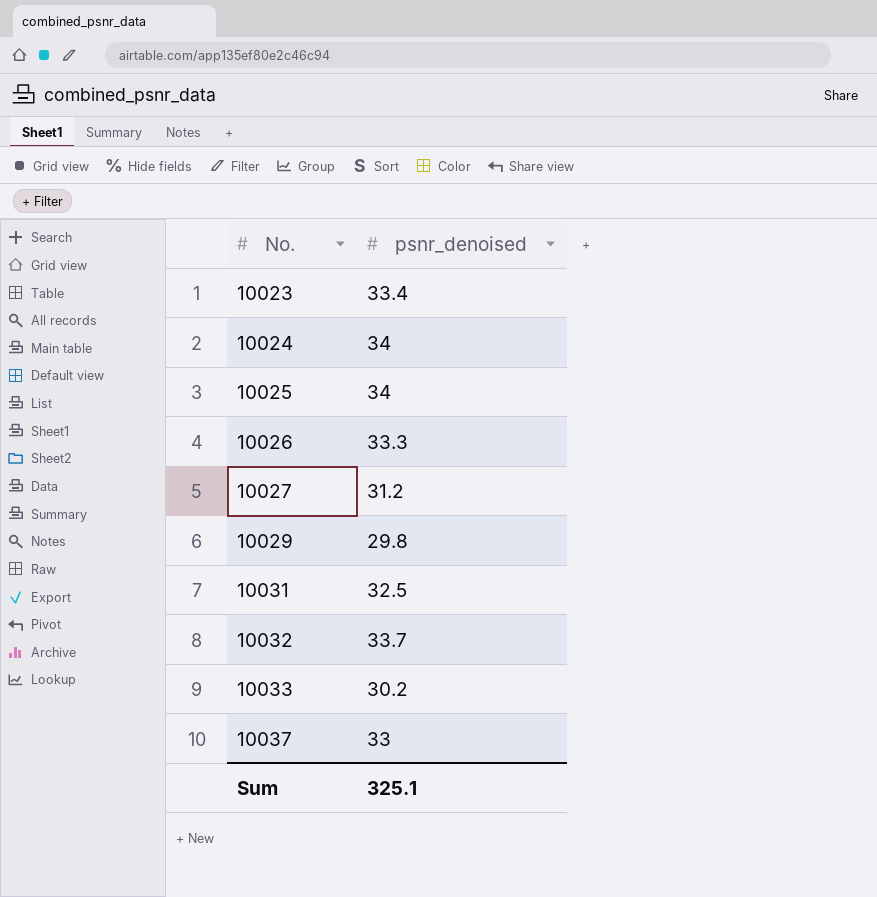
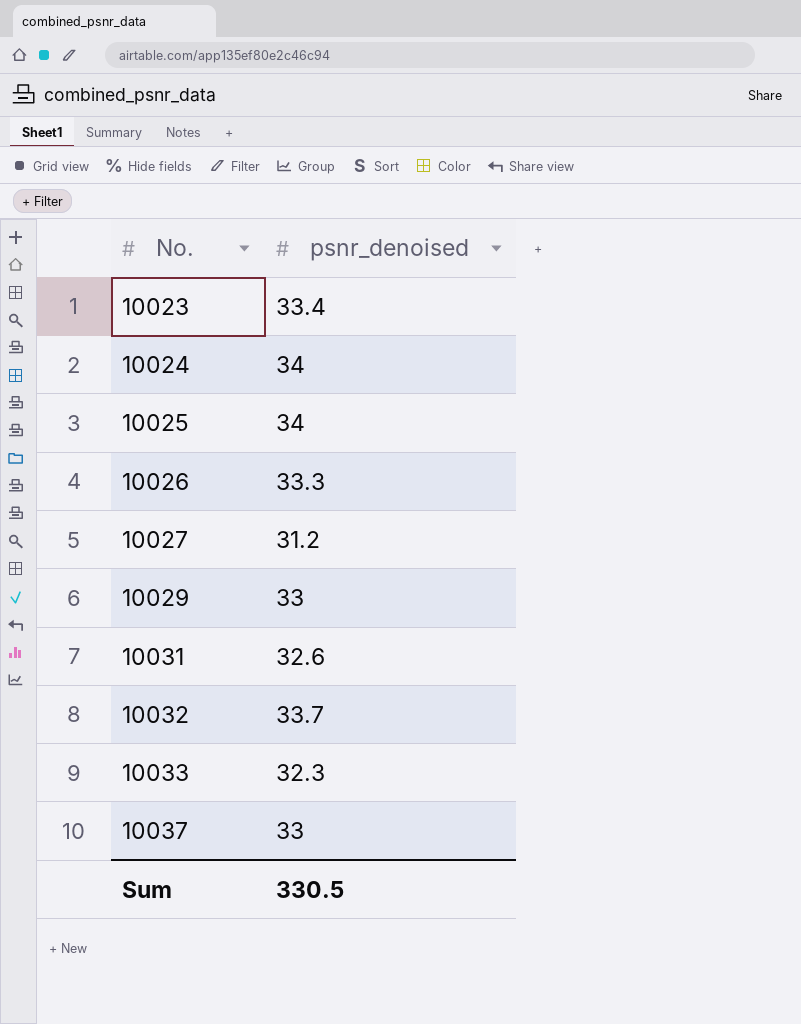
10029 | psnr_denoised: 29.8 -> 33
10031 | psnr_denoised: 32.5 -> 32.6
10033 | psnr_denoised: 30.2 -> 32.3
Sum | psnr_denoised: 325.1 -> 330.5

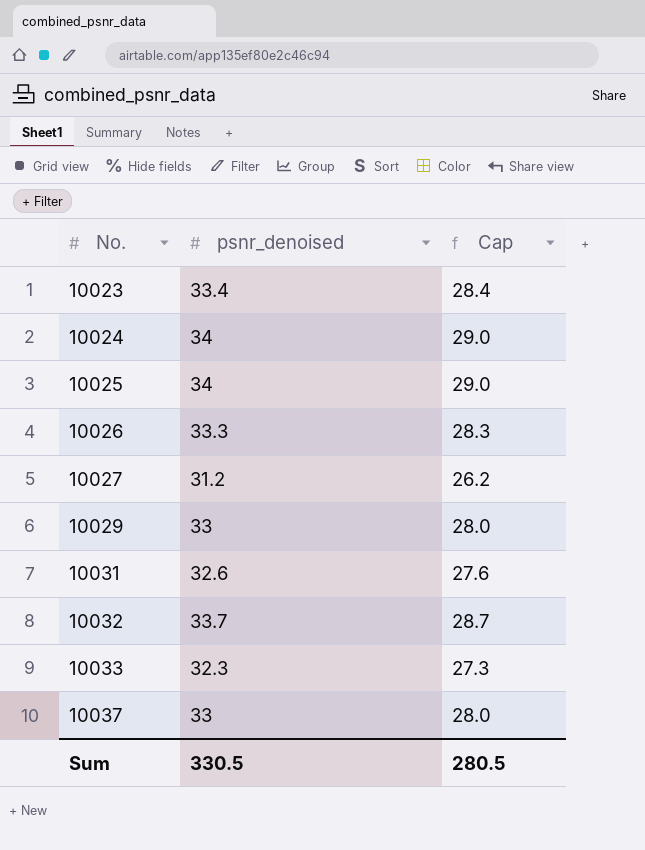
column Cap | formula: none -> [psnr_denoised] - 5

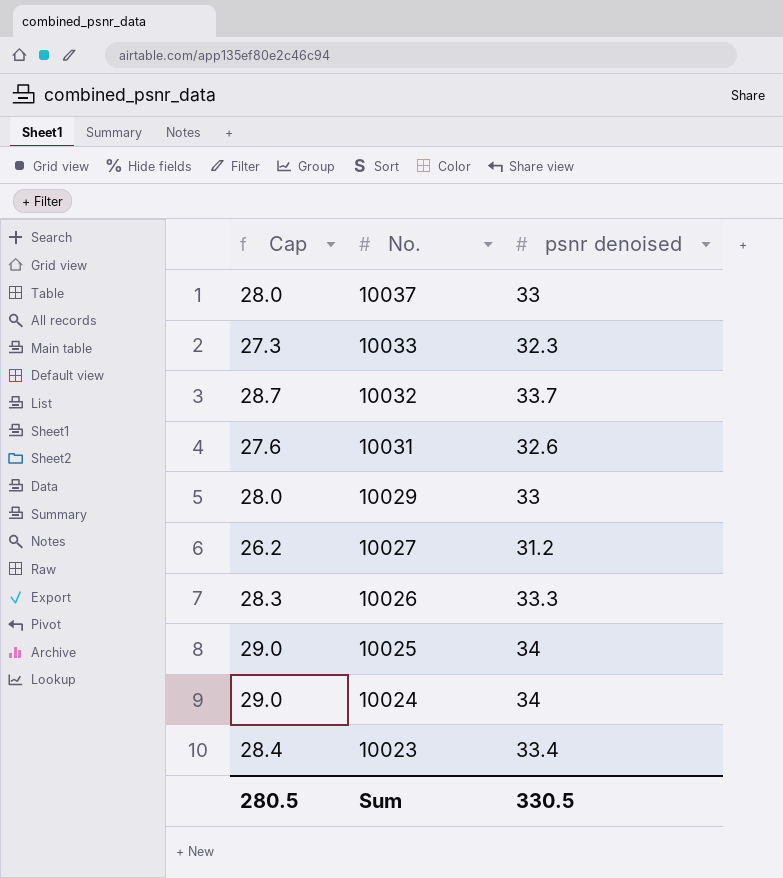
row order: No. ascending -> No. descending
column Cap | position: 3 -> 1
column name: psnr_denoised -> psnr denoised

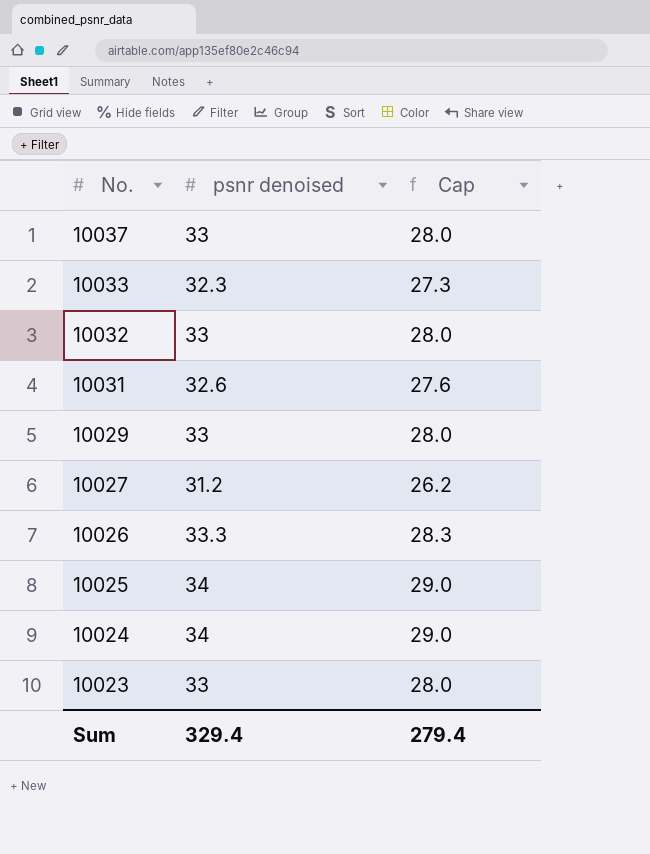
column Cap | position: 1 -> 3
10032 | psnr denoised: 33.7 -> 33
10032 | Cap: 28.7 -> 28.0
10023 | psnr denoised: 33.4 -> 33
10023 | Cap: 28.4 -> 28.0
Sum | psnr denoised: 330.5 -> 329.4
Sum | Cap: 280.5 -> 279.4

